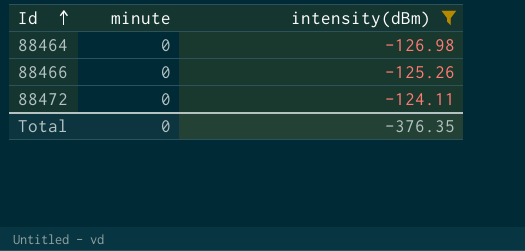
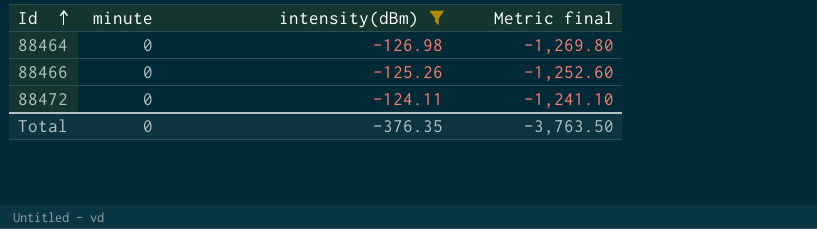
column Metric final | formula: none -> [intensity(dBm)] * 10

